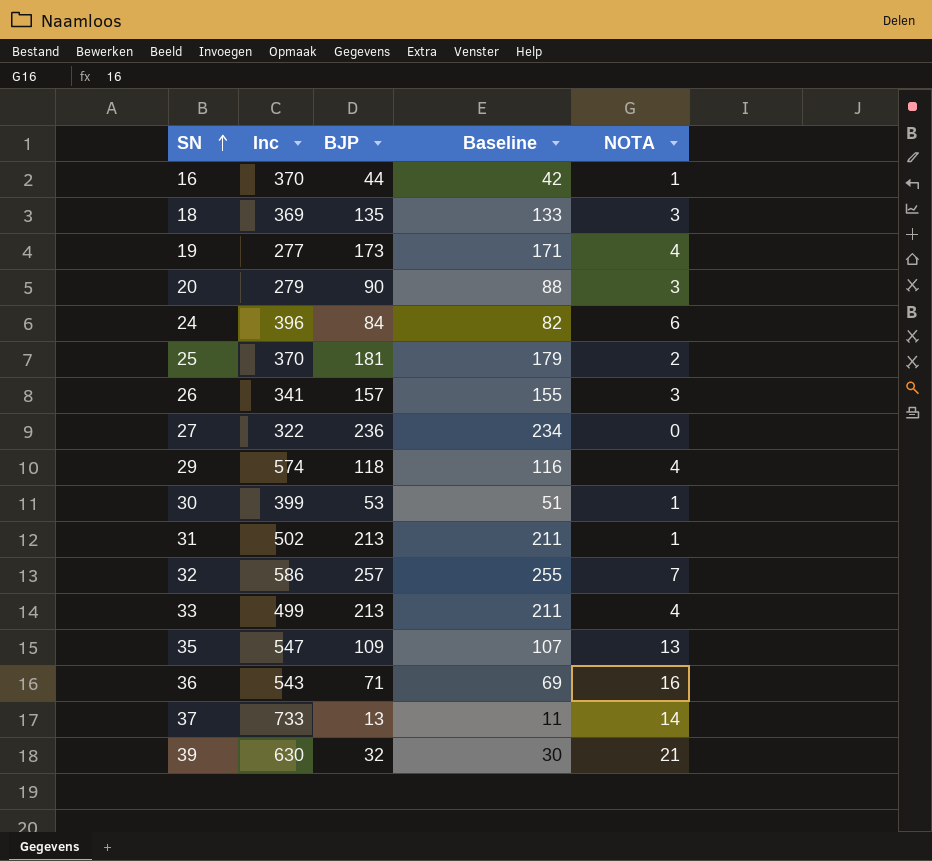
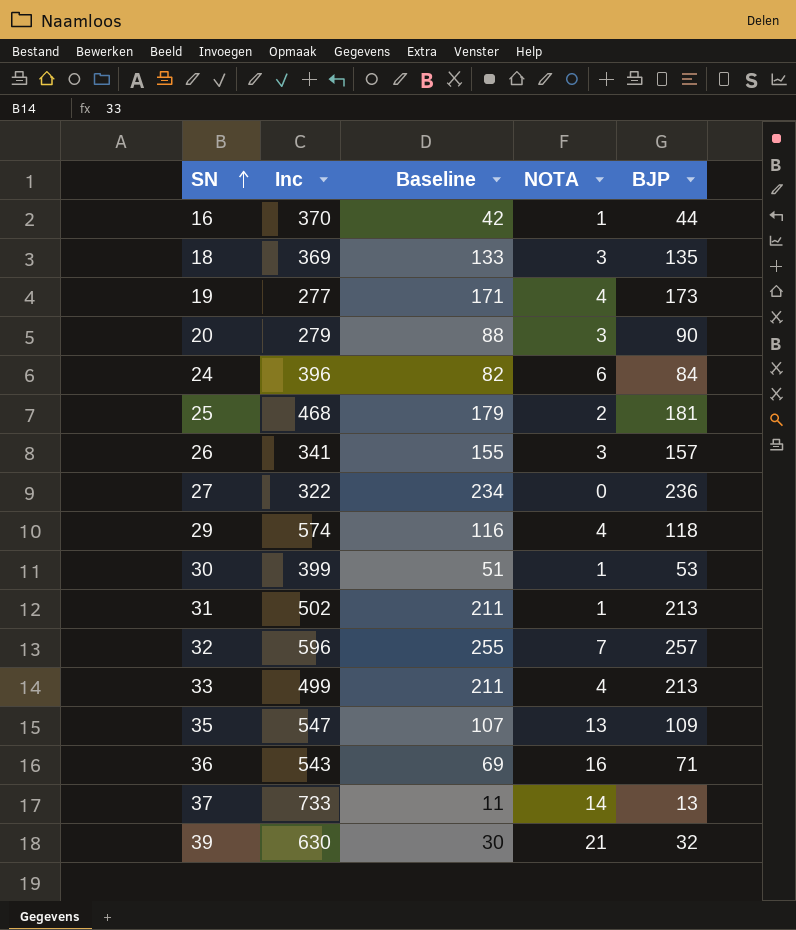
column BJP | position: 3 -> 5
25 | Inc: 370 -> 468
32 | Inc: 586 -> 596

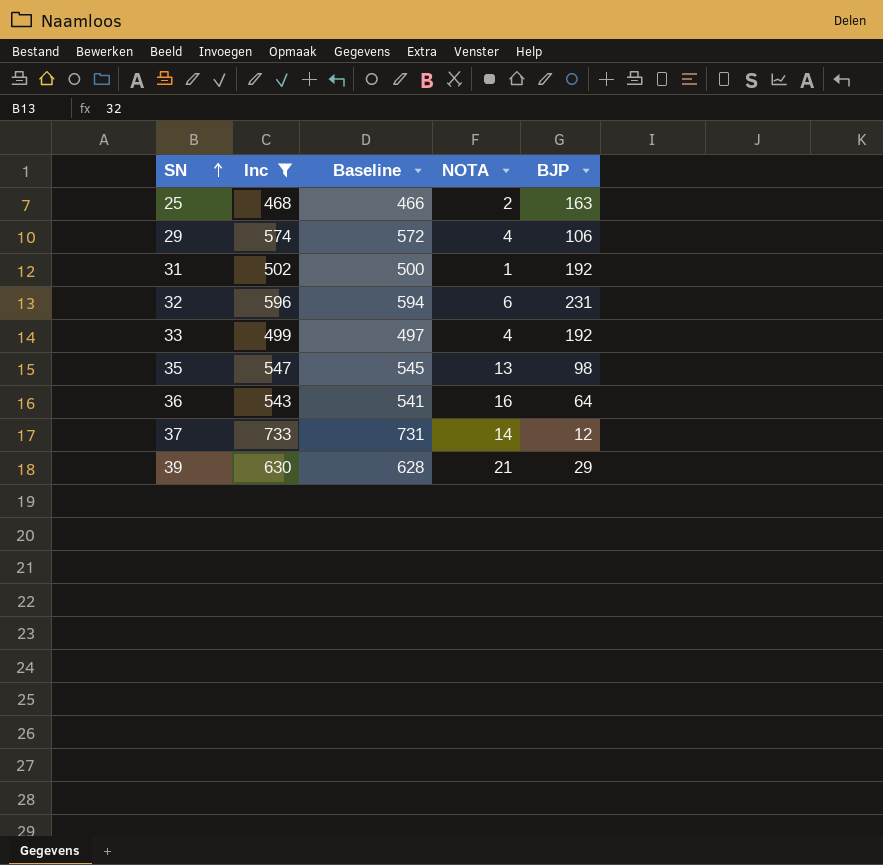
filter: none -> Inc >= 468
column Baseline | formula: [BJP] - 2 -> [Inc] - 2
25 | BJP: 181 -> 163
29 | BJP: 118 -> 106
31 | BJP: 213 -> 192
32 | NOTA: 7 -> 6
32 | BJP: 257 -> 231
33 | BJP: 213 -> 192
35 | BJP: 109 -> 98
36 | BJP: 71 -> 64
37 | BJP: 13 -> 12
39 | BJP: 32 -> 29

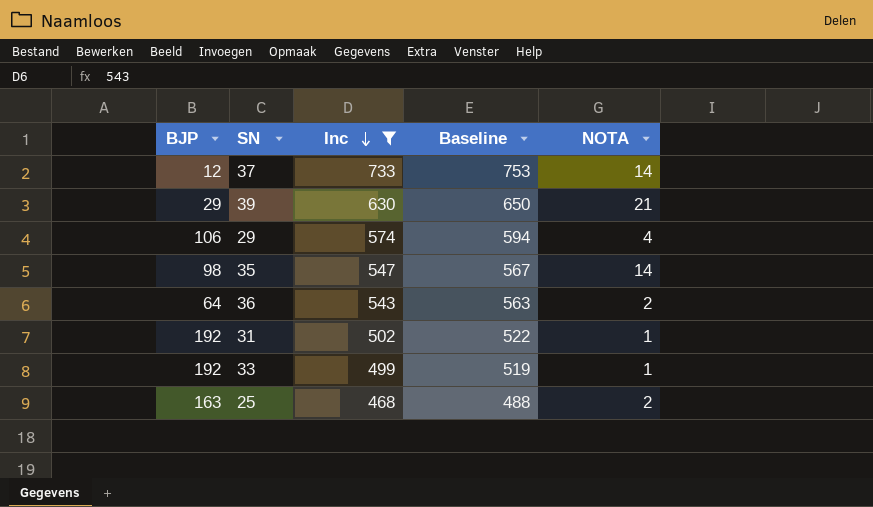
row order: SN ascending -> Inc descending
column BJP | position: 5 -> 1
column Baseline | formula: [Inc] - 2 -> [Inc] + 20
row 32: 596 | 594 | 6 | 231 -> none
35 | NOTA: 13 -> 14
36 | NOTA: 16 -> 2
33 | NOTA: 4 -> 1

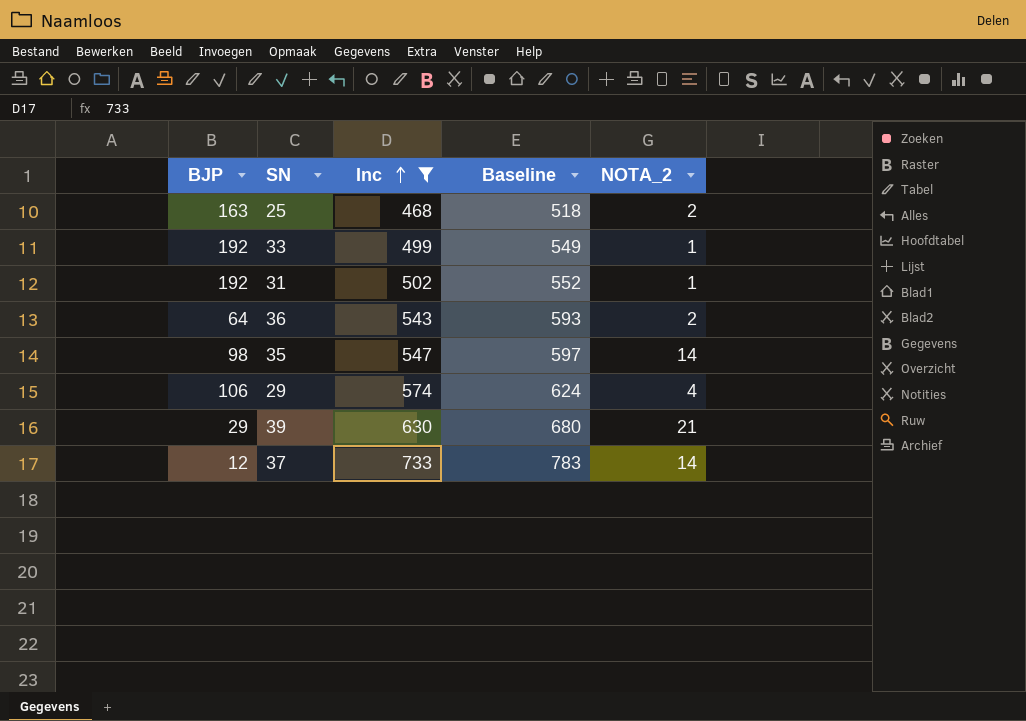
row order: Inc descending -> Inc ascending
column Baseline | formula: [Inc] + 20 -> [Inc] + 50
column name: NOTA -> NOTA_2

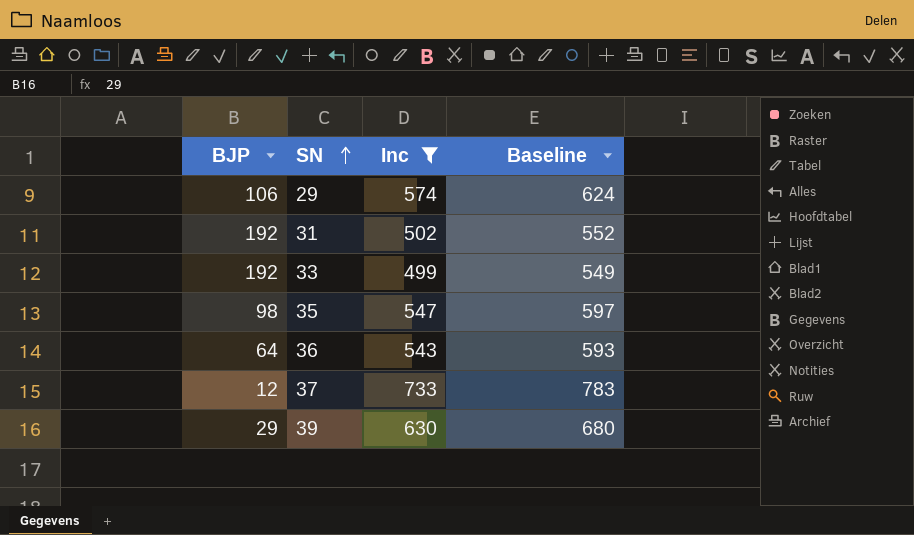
row order: Inc ascending -> SN ascending
column NOTA_2 | position: 5 -> none
row 25: 163 | 468 | 518 | 2 -> none

